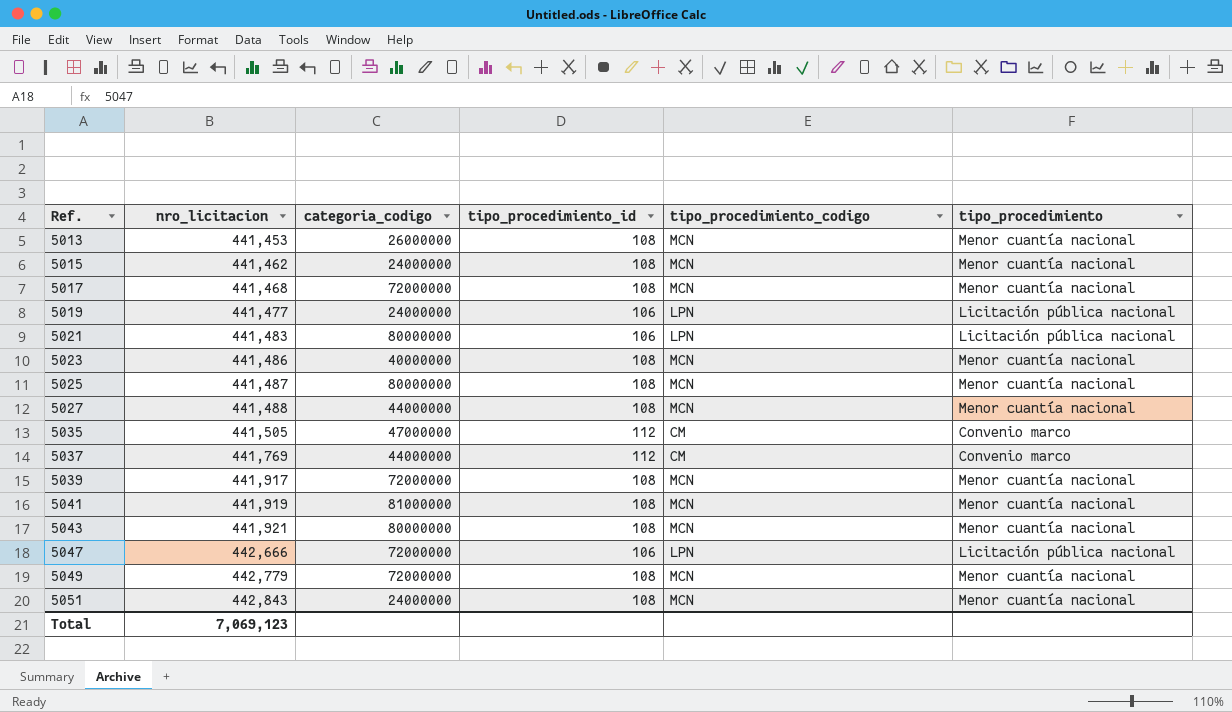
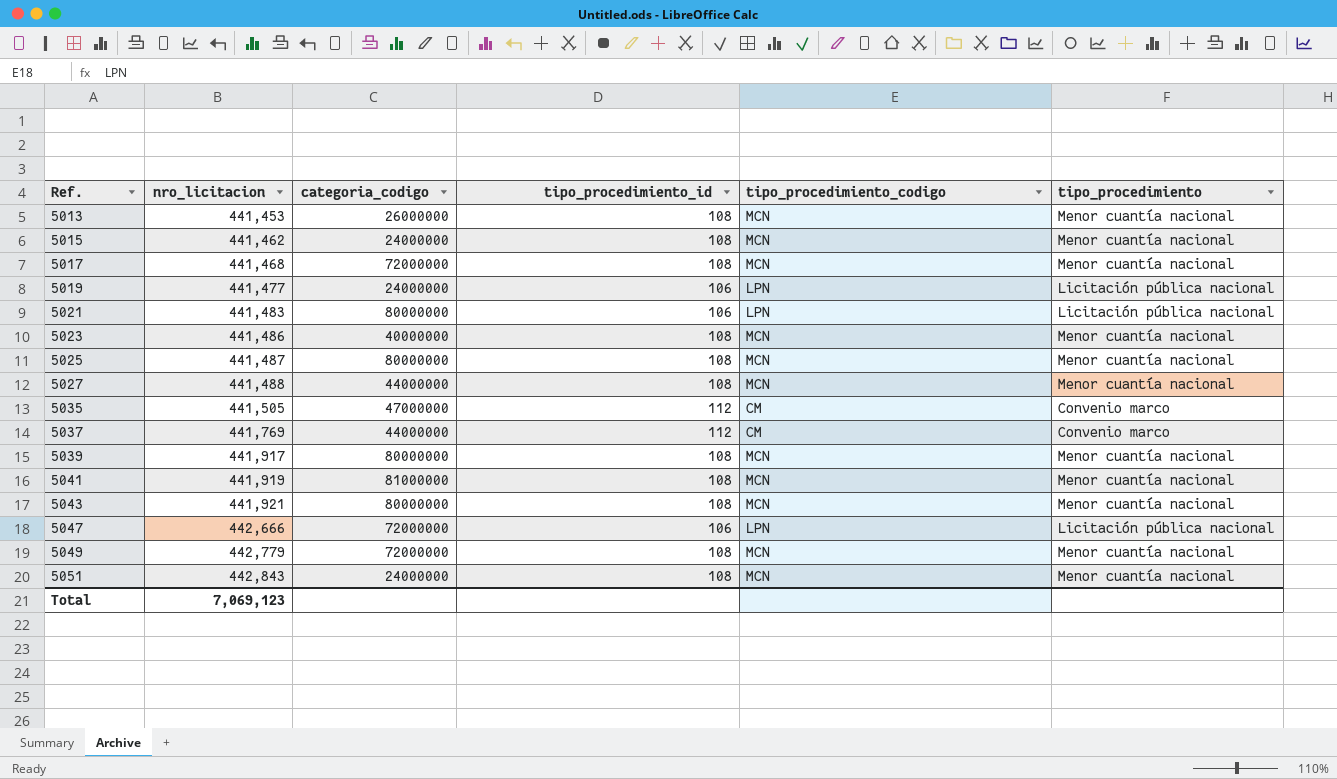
5039 | categoria_codigo: 72000000 -> 80000000

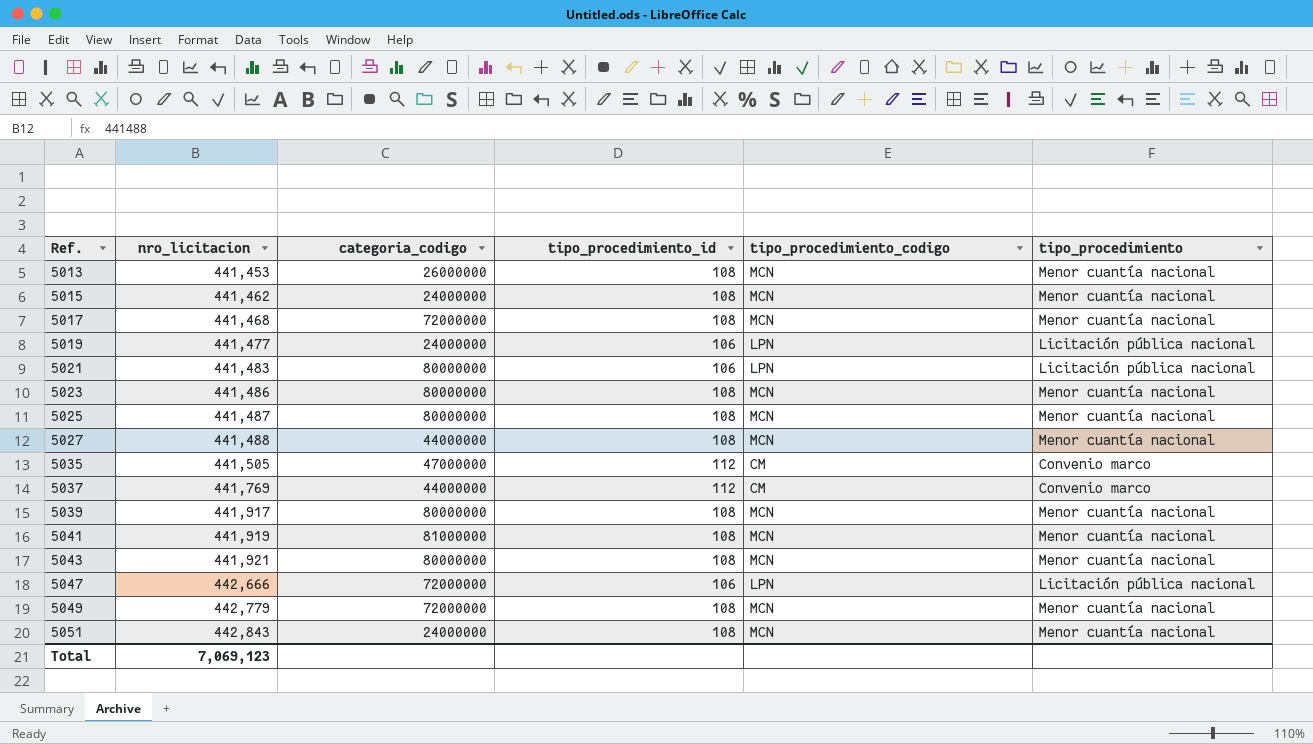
5023 | categoria_codigo: 40000000 -> 80000000

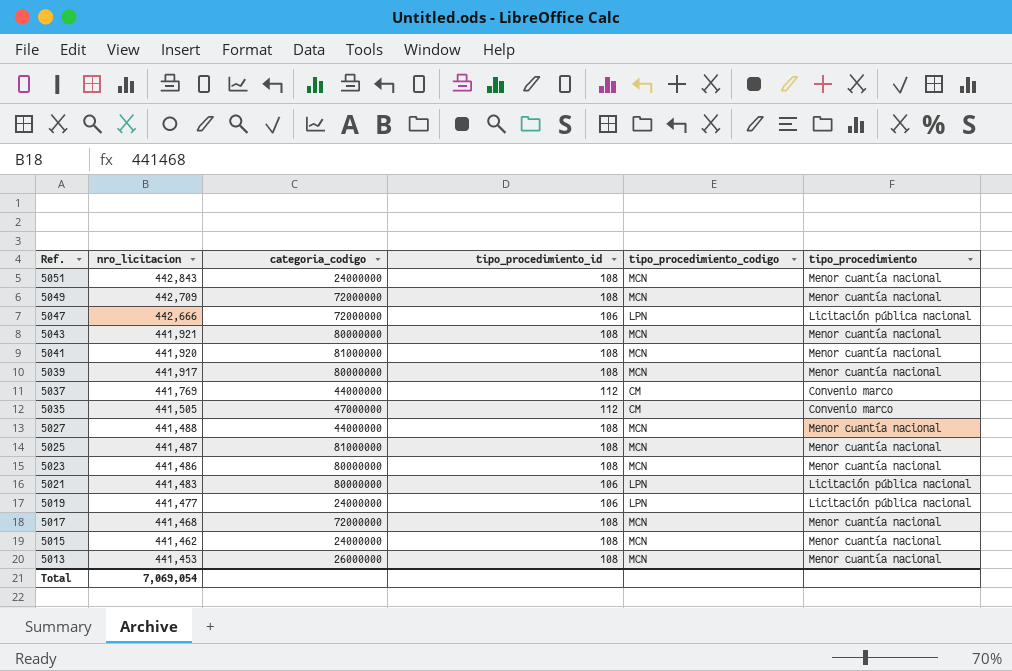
row order: Ref. ascending -> Ref. descending
5049 | nro_licitacion: 442,779 -> 442,709
5041 | nro_licitacion: 441,919 -> 441,920
5025 | categoria_codigo: 80000000 -> 81000000
Total | nro_licitacion: 7,069,123 -> 7,069,054

